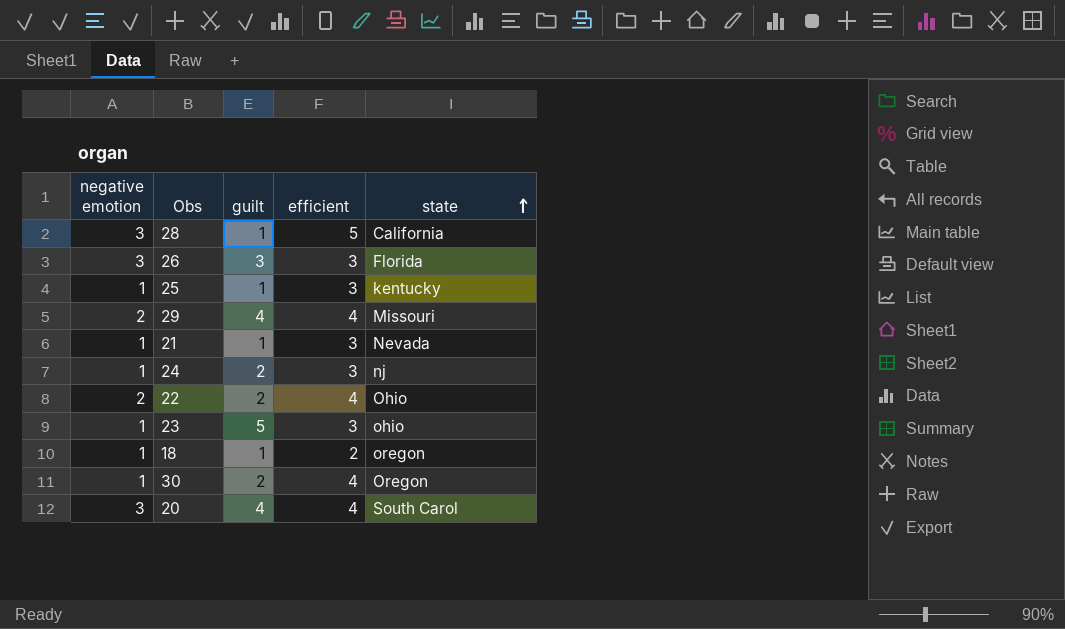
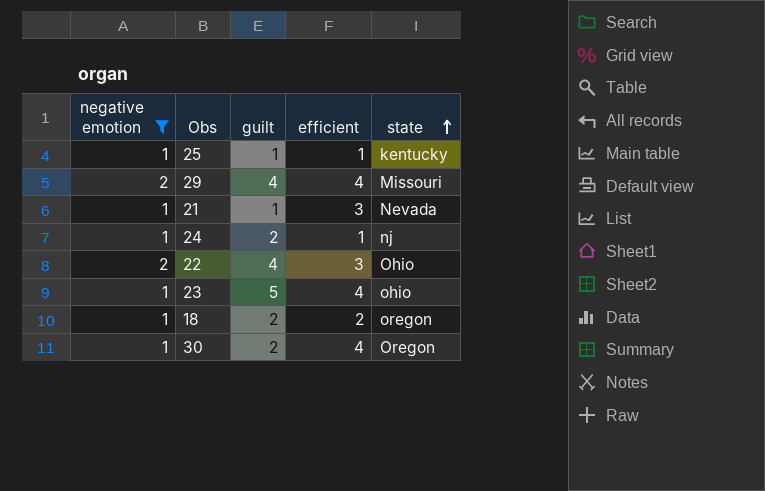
filter: none -> negative emotion != 3
25 | efficient: 3 -> 1
24 | efficient: 3 -> 1
22 | guilt: 2 -> 4
22 | efficient: 4 -> 3
23 | efficient: 3 -> 4
18 | guilt: 1 -> 2

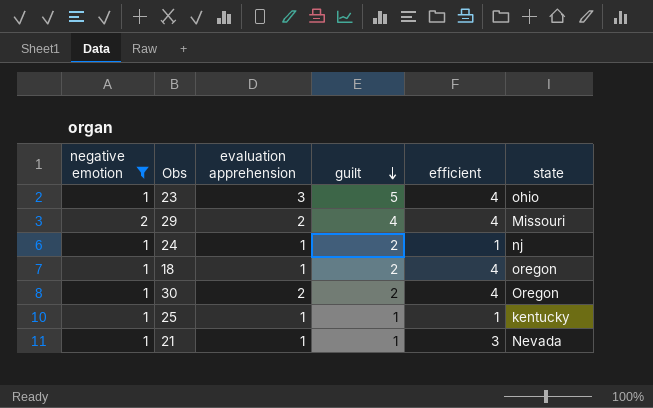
row order: state ascending -> guilt descending
column evaluation apprehension | position: none -> 3
row 22: 2 | 4 | 3 | Ohio -> none
18 | efficient: 2 -> 4

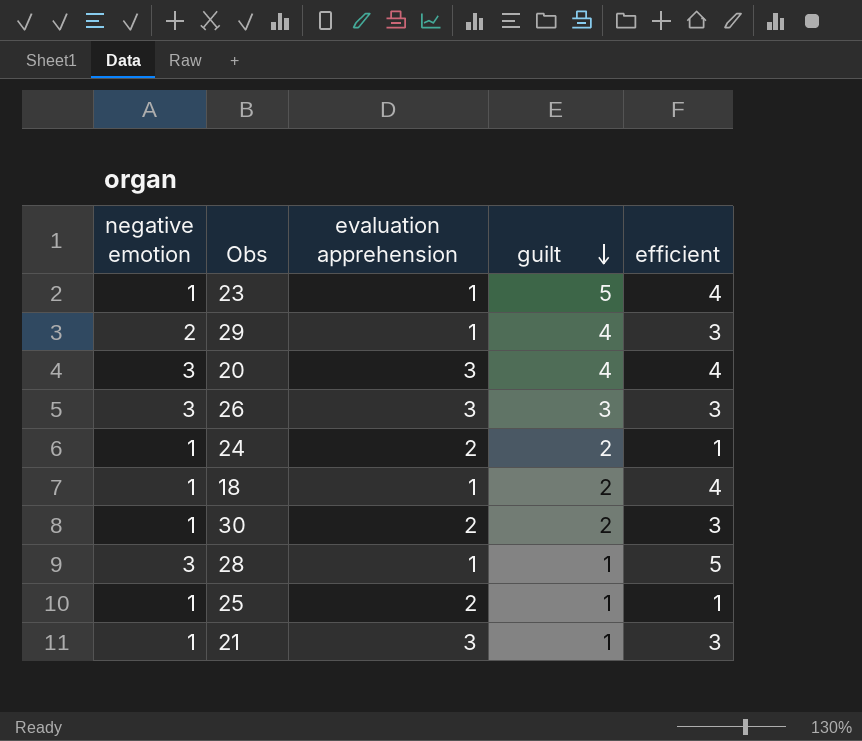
filter: negative emotion != 3 -> none
column state | position: 6 -> none
23 | evaluation apprehension: 3 -> 1
29 | evaluation apprehension: 2 -> 1
29 | efficient: 4 -> 3
24 | evaluation apprehension: 1 -> 2
30 | efficient: 4 -> 3
25 | evaluation apprehension: 1 -> 2
21 | evaluation apprehension: 1 -> 3

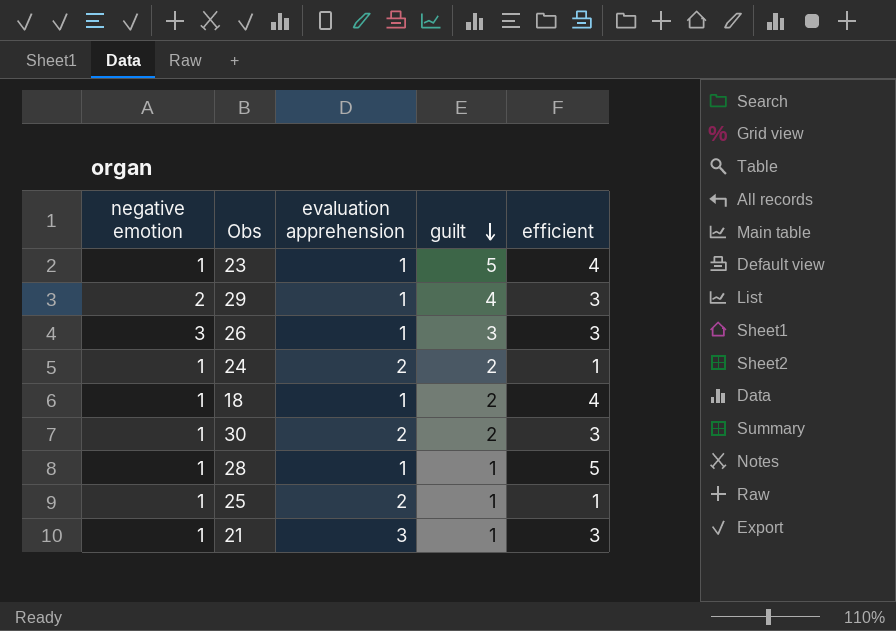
row 20: 3 | 3 | 4 | 4 -> none
26 | evaluation apprehension: 3 -> 1
28 | negative emotion: 3 -> 1

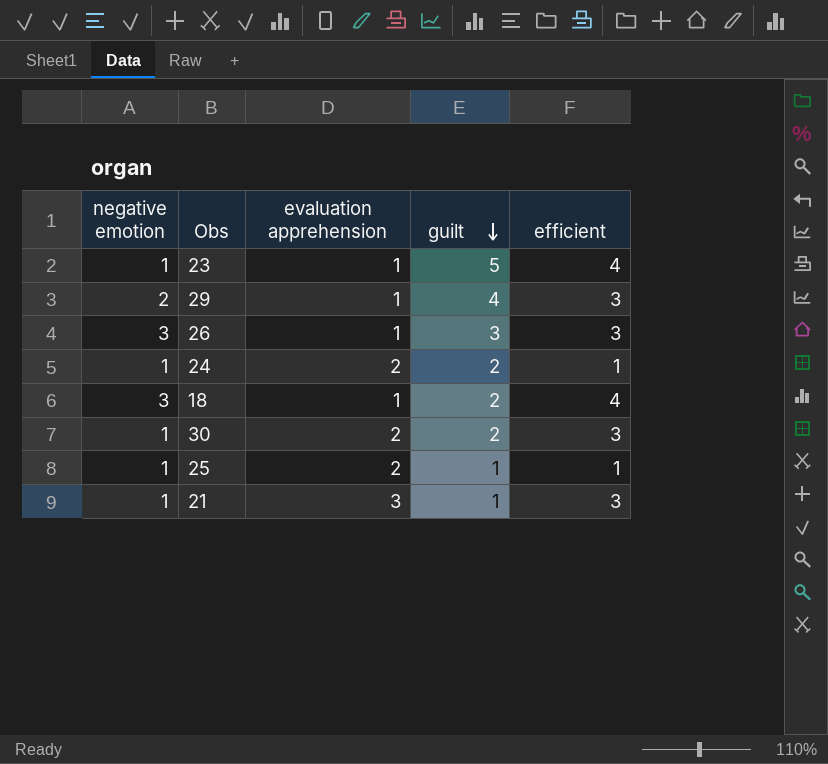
row 28: 1 | 1 | 1 | 5 -> none
18 | negative emotion: 1 -> 3

